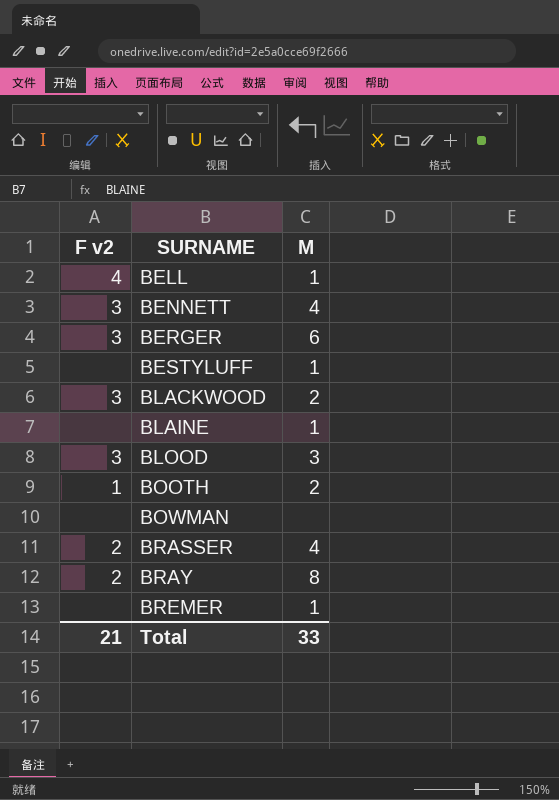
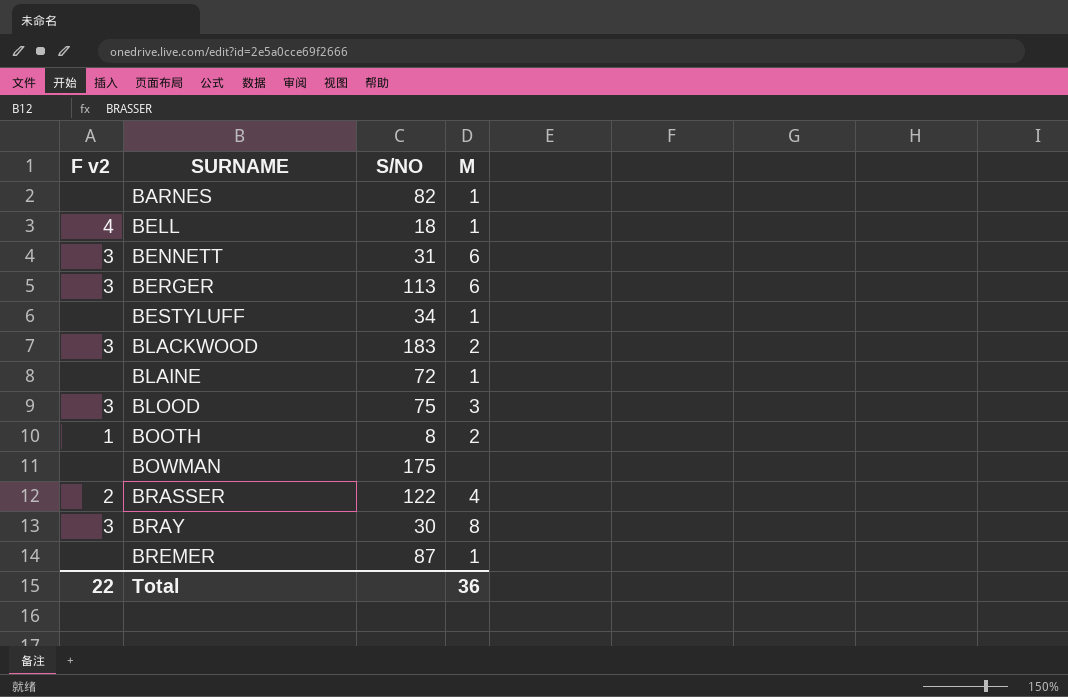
column S/NO | position: none -> 3
row BARNES: none -> none | 82 | 1
BENNETT | M: 4 -> 6
BRAY | F v2: 2 -> 3
Total | F v2: 21 -> 22
Total | M: 33 -> 36

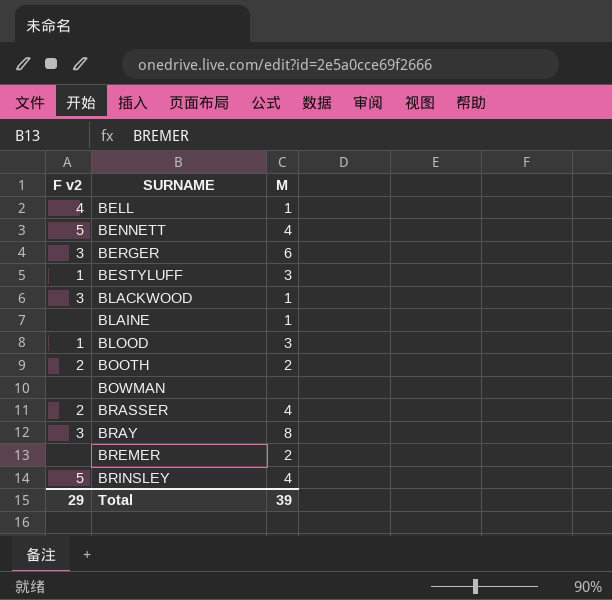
column S/NO | position: 3 -> none
row BARNES: none | 82 | 1 -> none
BENNETT | F v2: 3 -> 5
BENNETT | M: 6 -> 4
BESTYLUFF | F v2: none -> 1
BESTYLUFF | M: 1 -> 3
BLACKWOOD | M: 2 -> 1
BLOOD | F v2: 3 -> 1
BOOTH | F v2: 1 -> 2
BREMER | M: 1 -> 2
row BRINSLEY: none -> 5 | 4
Total | F v2: 22 -> 29
Total | M: 36 -> 39

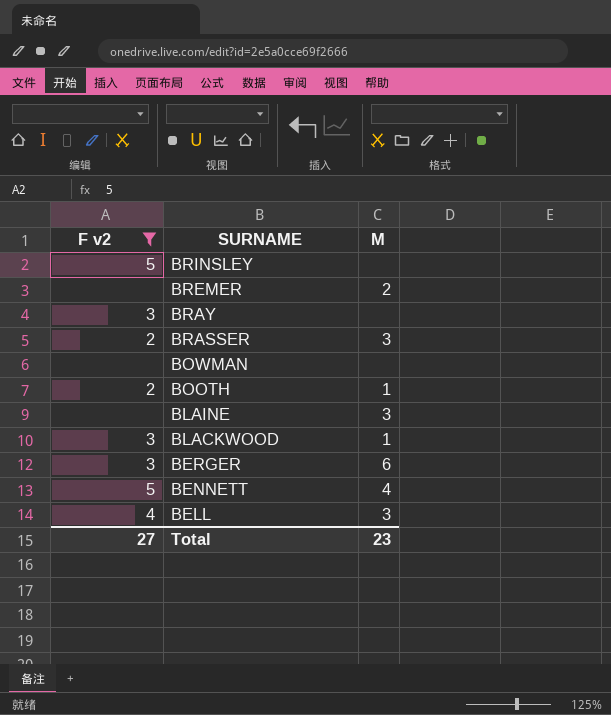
filter: none -> F v2 != 1
row order: SURNAME ascending -> SURNAME descending
BRINSLEY | M: 4 -> none
BRAY | M: 8 -> none
BRASSER | M: 4 -> 3
BOOTH | M: 2 -> 1
BLAINE | M: 1 -> 3
BELL | M: 1 -> 3
Total | F v2: 29 -> 27
Total | M: 39 -> 23

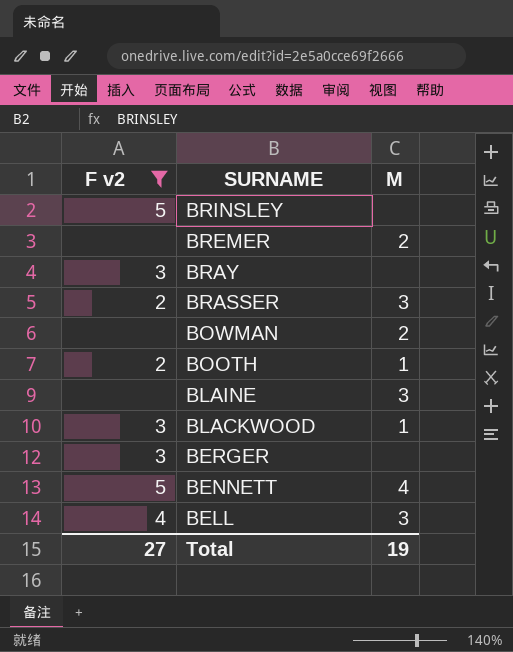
BOWMAN | M: none -> 2
BERGER | M: 6 -> none
Total | M: 23 -> 19

